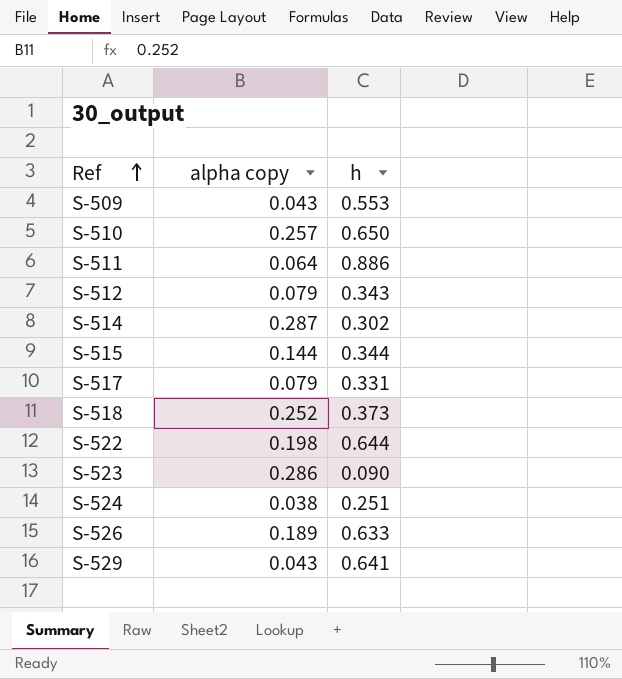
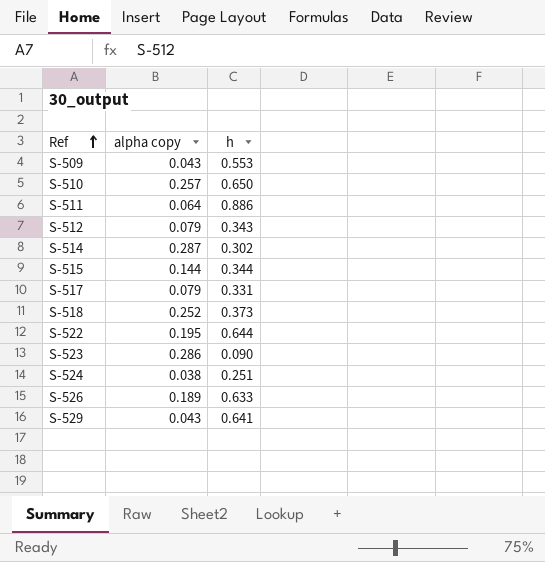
S-522 | alpha copy: 0.198 -> 0.195

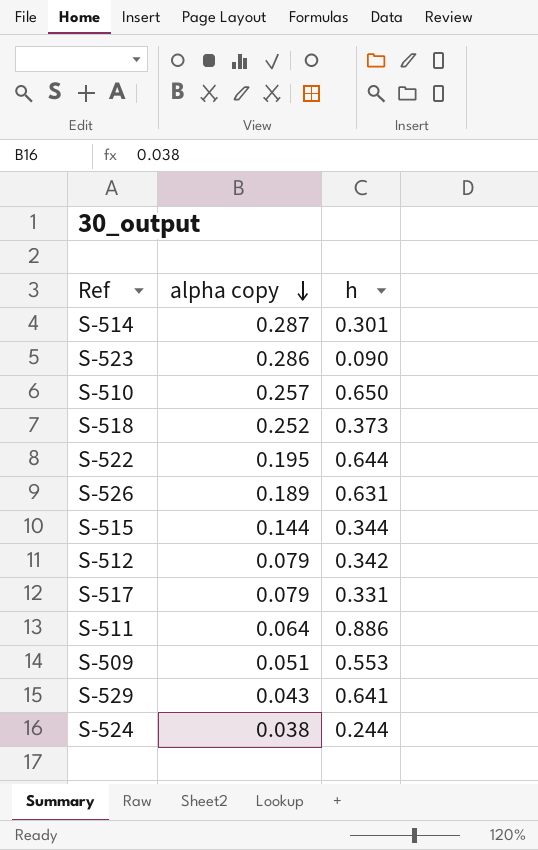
row order: Ref ascending -> alpha copy descending
S-514 | h: 0.302 -> 0.301
S-526 | h: 0.633 -> 0.631
S-512 | h: 0.343 -> 0.342
S-509 | alpha copy: 0.043 -> 0.051
S-524 | h: 0.251 -> 0.244

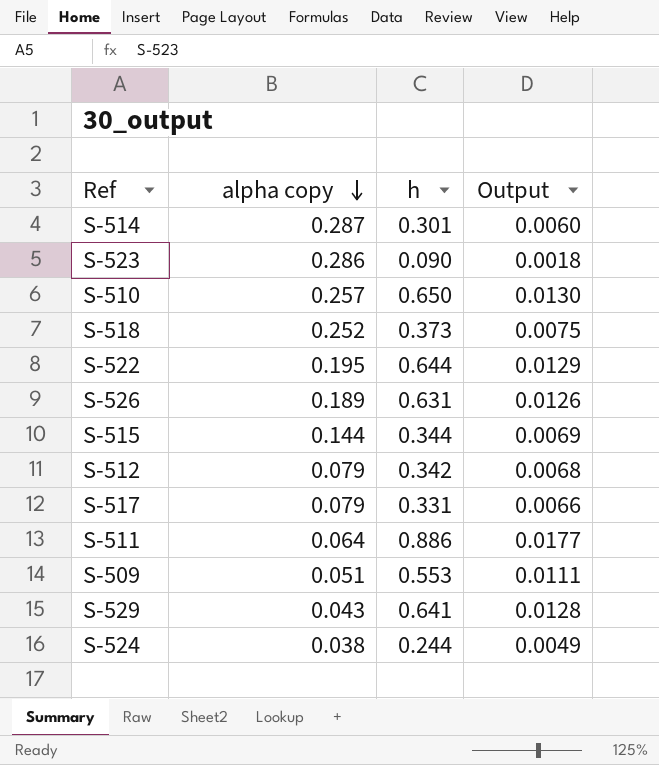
column Output | formula: none -> [h] * 0.02

